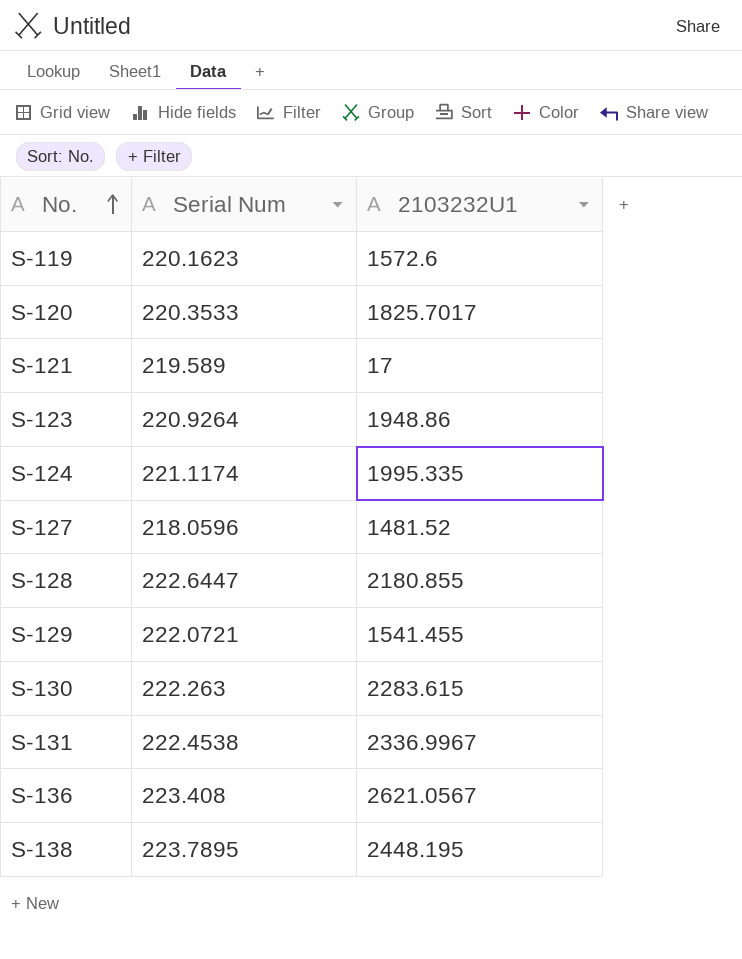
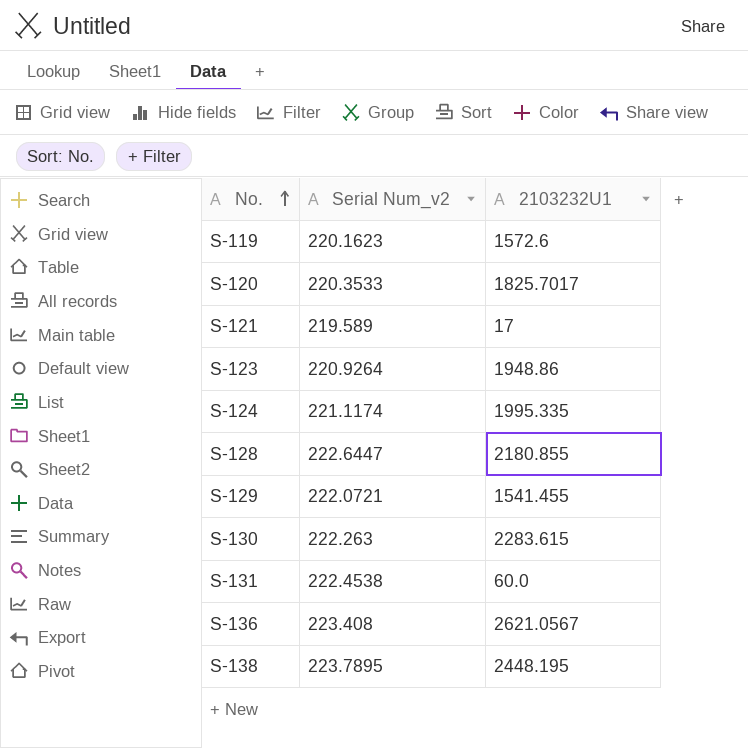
column name: Serial Num -> Serial Num_v2
row S-127: 218.0596 | 1481.52 -> none
S-131 | 2103232U1: 2336.9967 -> 60.0

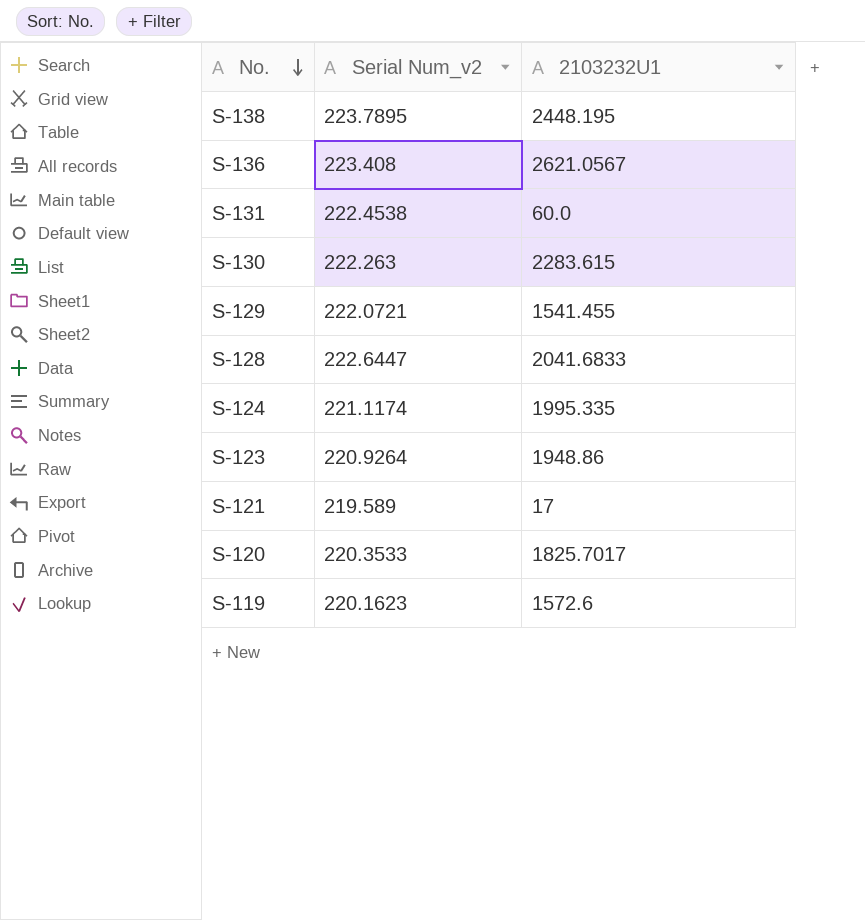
row order: No. ascending -> No. descending
S-128 | 2103232U1: 2180.855 -> 2041.6833

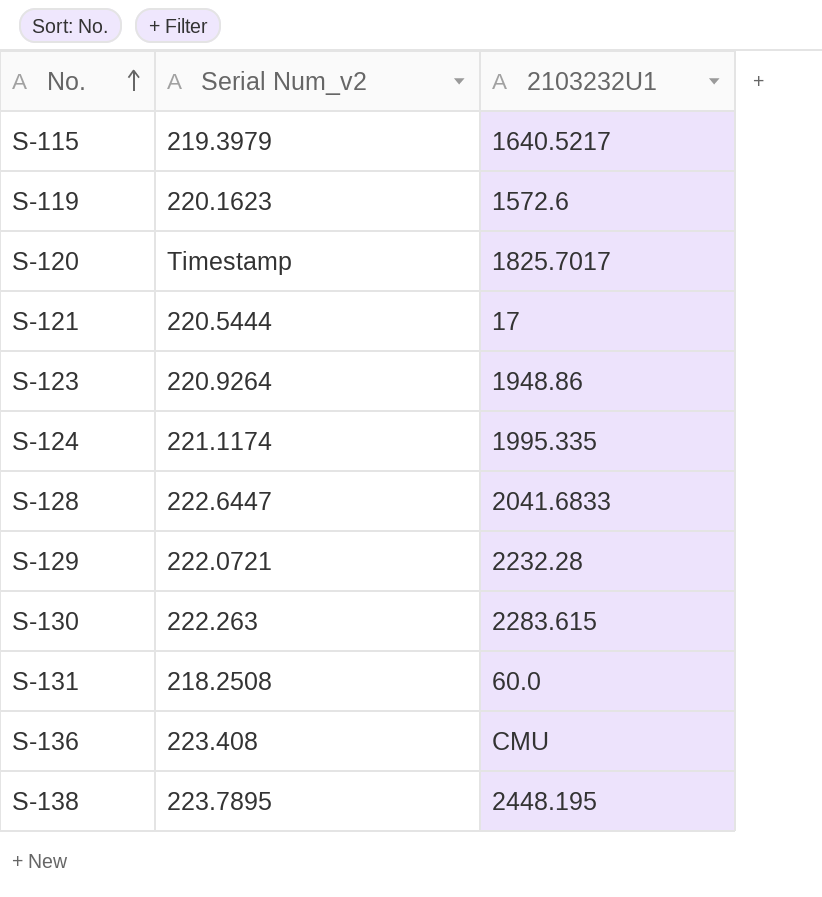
row order: No. descending -> No. ascending
row S-115: none -> 219.3979 | 1640.5217
S-120 | Serial Num_v2: 220.3533 -> Timestamp
S-121 | Serial Num_v2: 219.589 -> 220.5444
S-129 | 2103232U1: 1541.455 -> 2232.28
S-131 | Serial Num_v2: 222.4538 -> 218.2508
S-136 | 2103232U1: 2621.0567 -> CMU

